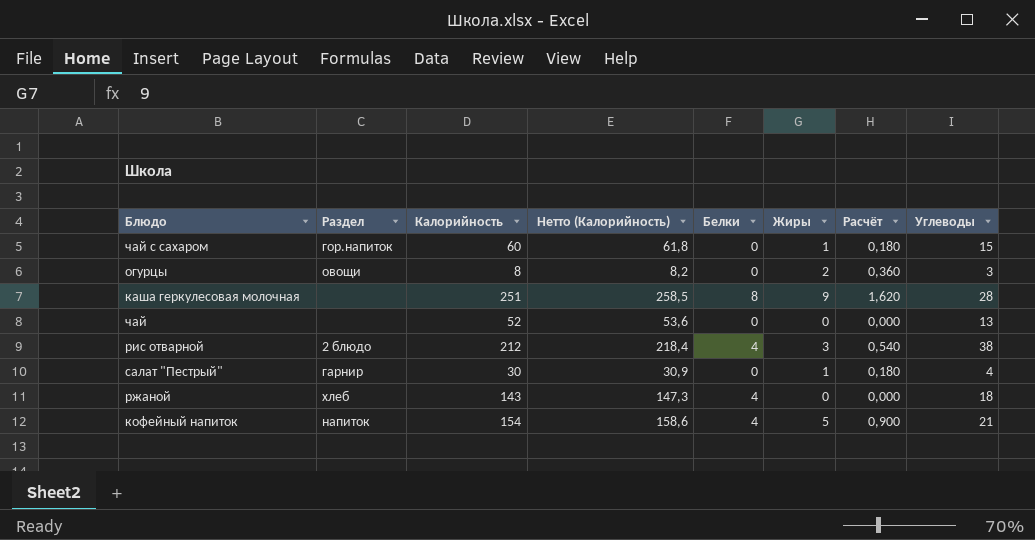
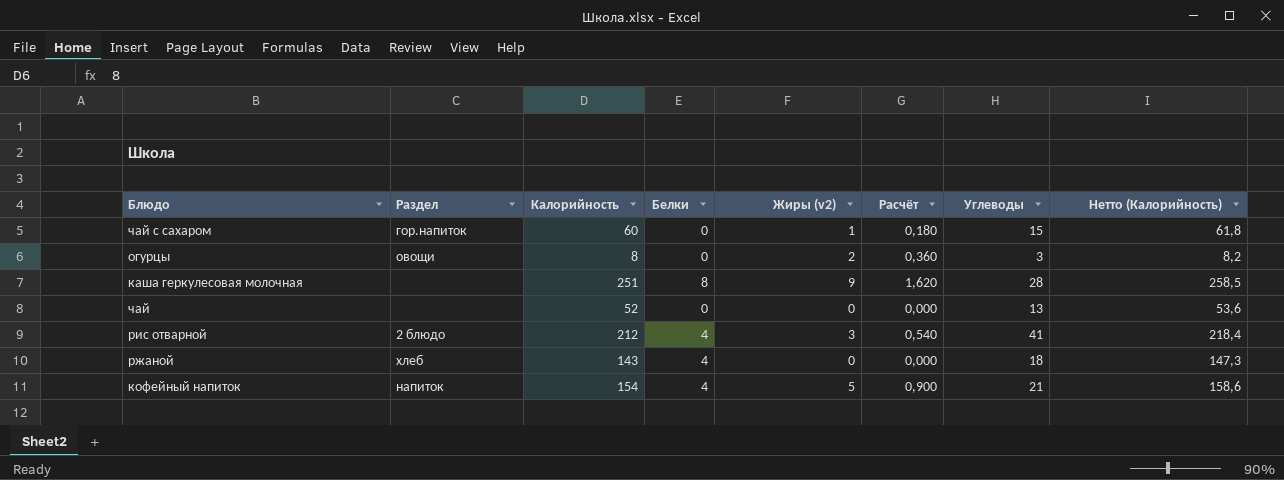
column name: Жиры -> Жиры (v2)
column Нетто (Калорийность) | position: 4 -> 8
row салат "Пестрый": гарнир | 30 | 30,9 | 0 | 1 | 0,180 | 4 -> none
рис отварной | Углеводы: 38 -> 41

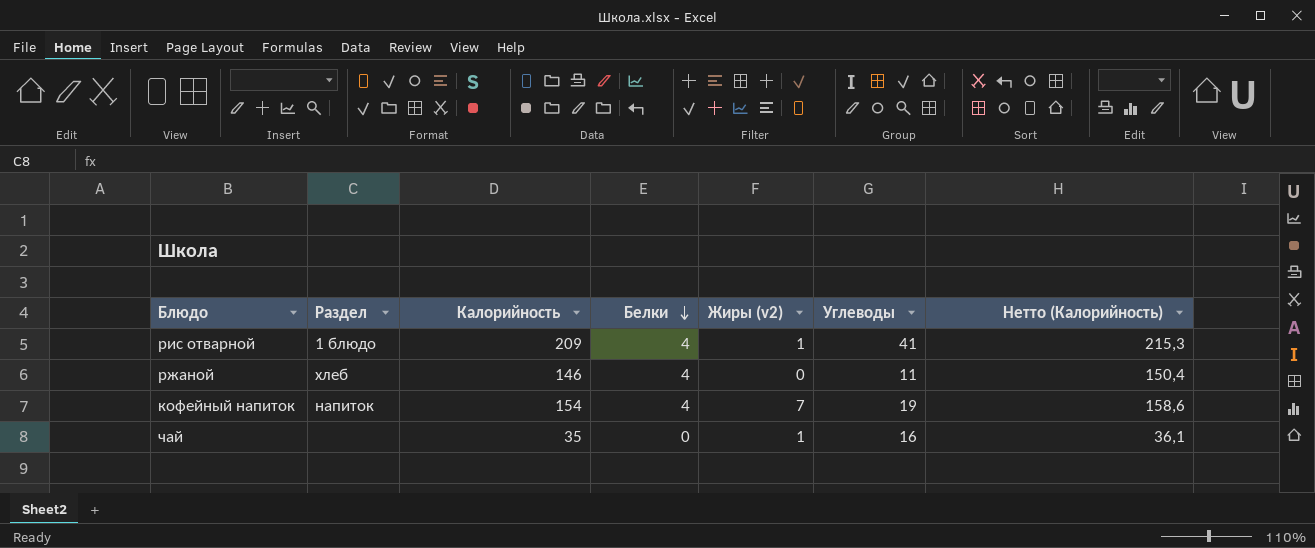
row order: none -> Белки descending
column Расчёт | formula: [Жиры (v2)] * 0,18 -> none
row чай с сахаром: гор.напиток | 60 | 0 | 1 | 0,180 | 15 | 61,8 -> none
row огурцы: овощи | 8 | 0 | 2 | 0,360 | 3 | 8,2 -> none
row каша геркулесовая молочная: none | 251 | 8 | 9 | 1,620 | 28 | 258,5 -> none
рис отварной | Раздел: 2 блюдо -> 1 блюдо
рис отварной | Калорийность: 212 -> 209
рис отварной | Жиры (v2): 3 -> 1
рис отварной | Нетто (Калорийность): 218,4 -> 215,3
ржаной | Калорийность: 143 -> 146
ржаной | Углеводы: 18 -> 11
ржаной | Нетто (Калорийность): 147,3 -> 150,4
кофейный напиток | Жиры (v2): 5 -> 7
кофейный напиток | Углеводы: 21 -> 19
чай | Калорийность: 52 -> 35
чай | Жиры (v2): 0 -> 1
чай | Углеводы: 13 -> 16
чай | Нетто (Калорийность): 53,6 -> 36,1

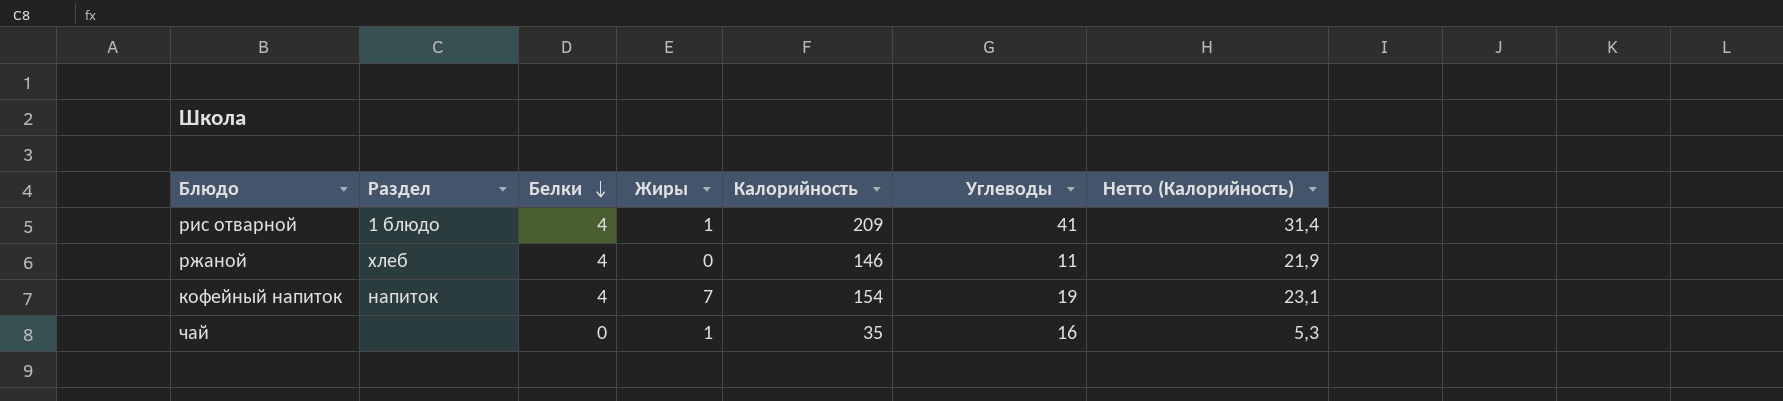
column name: Жиры (v2) -> Жиры
column Калорийность | position: 3 -> 5
column Нетто (Калорийность) | formula: [Калорийность] * 1,03 -> [Калорийность] * 0,15

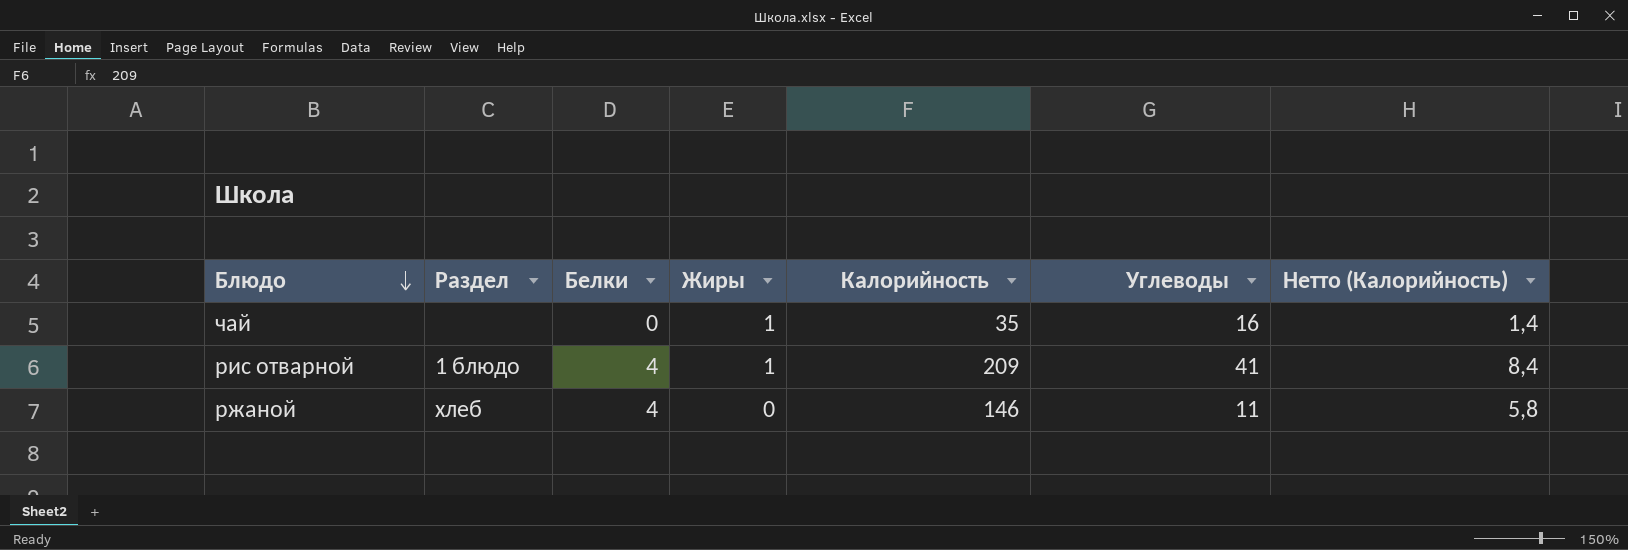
row order: Белки descending -> Блюдо descending
column Нетто (Калорийность) | formula: [Калорийность] * 0,15 -> [Калорийность] * 0,04
row кофейный напиток: напиток | 4 | 7 | 154 | 19 | 23,1 -> none

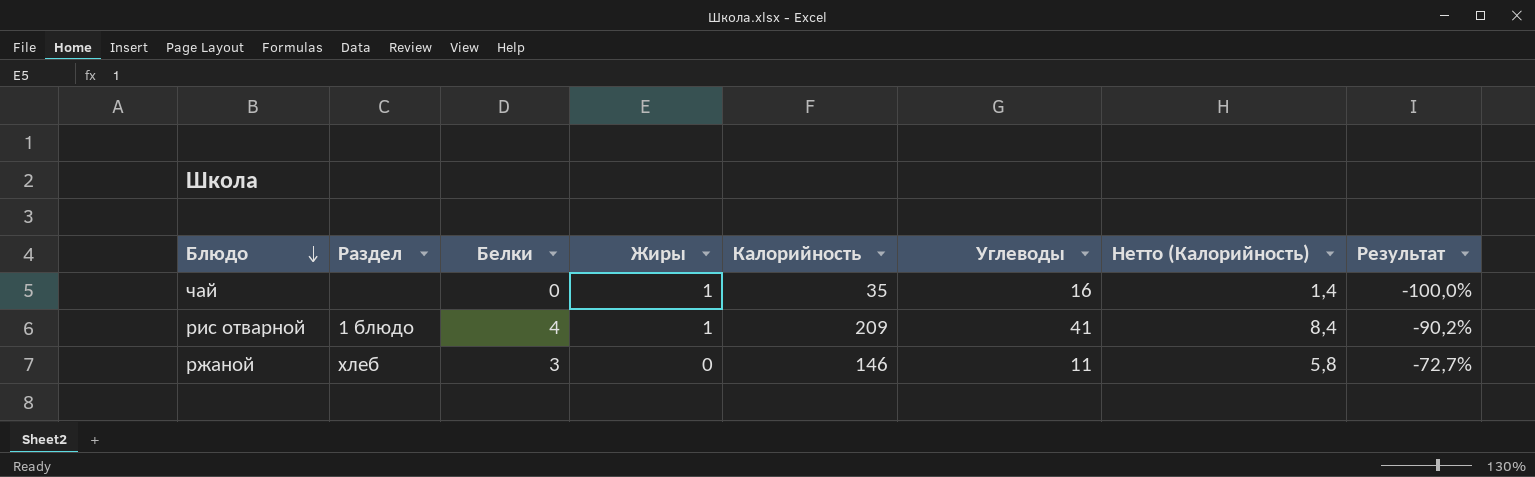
column Результат | formula: none -> ([Белки] - [Углеводы]) / [Углеводы]
ржаной | Белки: 4 -> 3

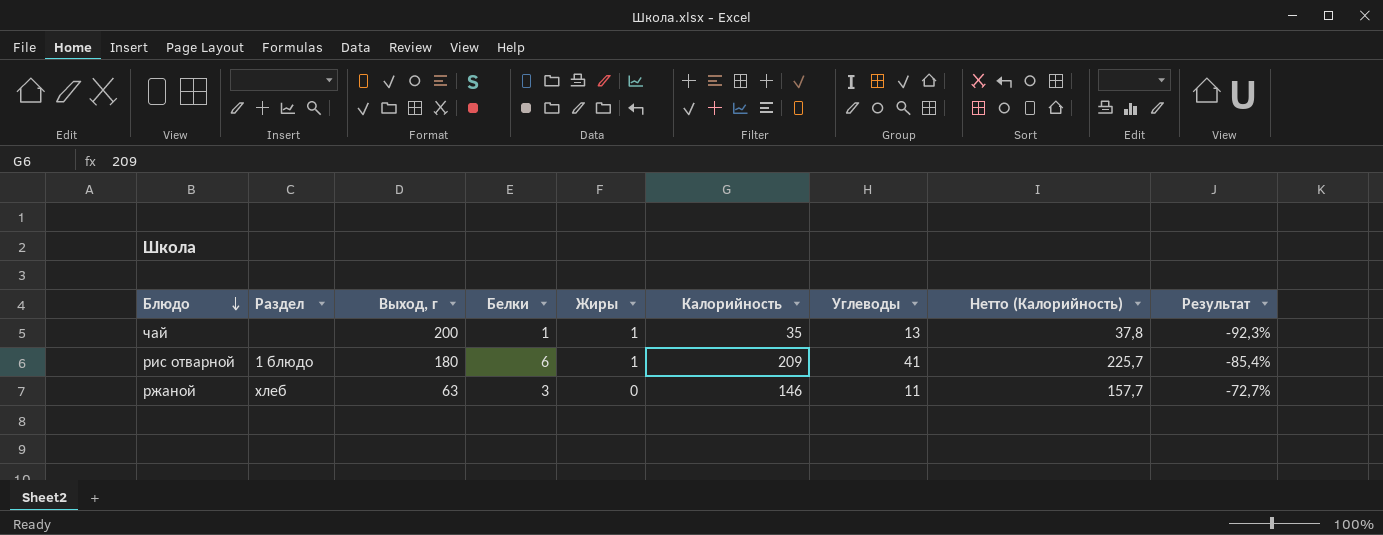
column Выход, г | position: none -> 3
column Нетто (Калорийность) | formula: [Калорийность] * 0,04 -> [Калорийность] * 1,08
чай | Белки: 0 -> 1
чай | Углеводы: 16 -> 13
чай | Результат: -100,0% -> -92,3%
рис отварной | Белки: 4 -> 6
рис отварной | Результат: -90,2% -> -85,4%

